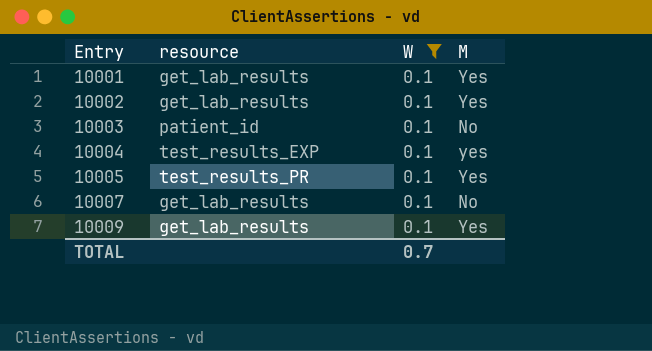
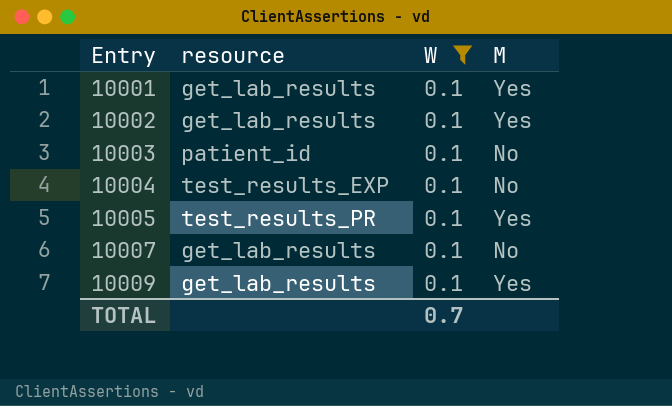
10004 | M: yes -> No

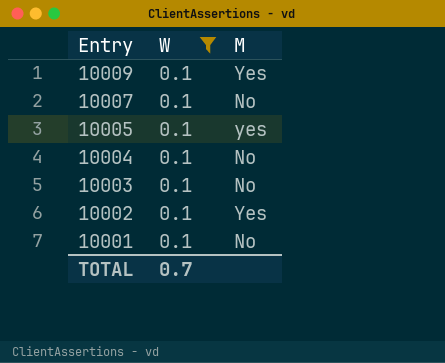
row order: Entry ascending -> Entry descending
column resource | position: 2 -> none
10005 | M: Yes -> yes
10001 | M: Yes -> No

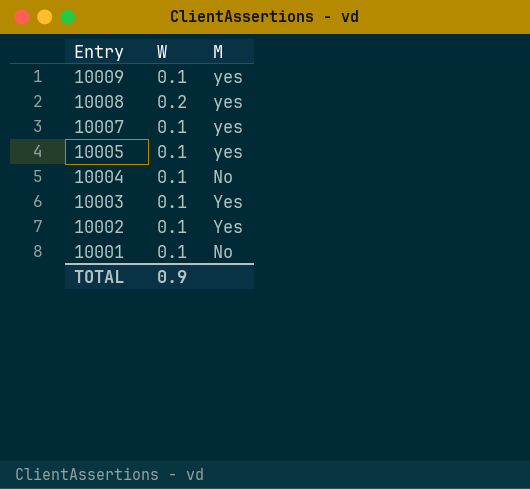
filter: W = 0.1 -> none
10009 | M: Yes -> yes
10007 | M: No -> yes
10003 | M: No -> Yes
TOTAL | W: 0.7 -> 0.9

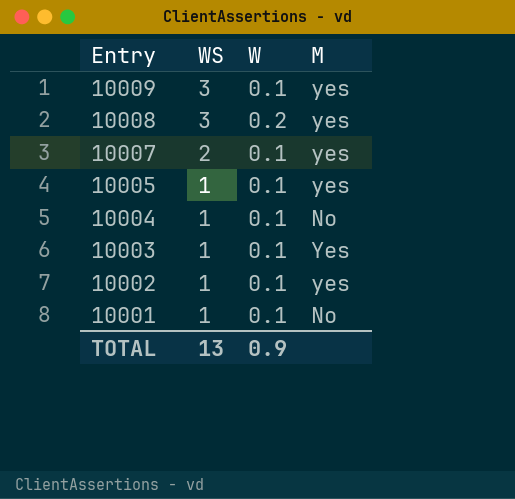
column WS | position: none -> 2
10002 | M: Yes -> yes

